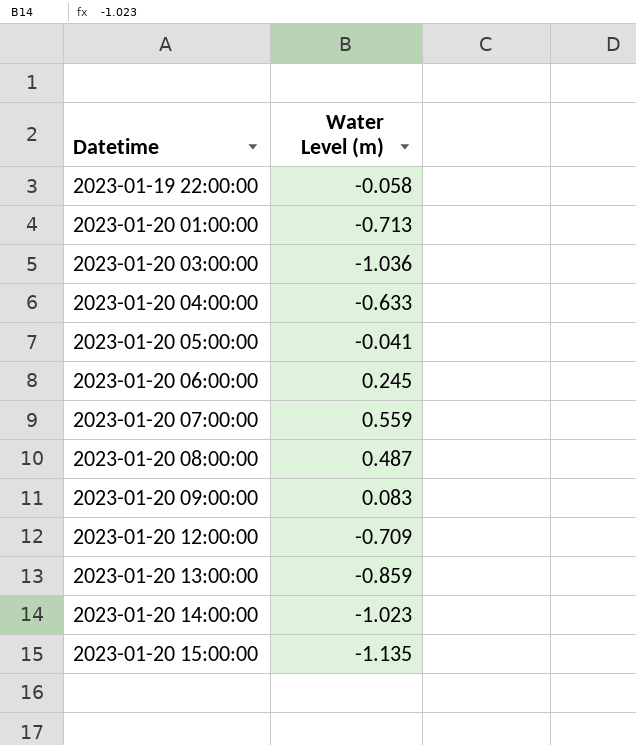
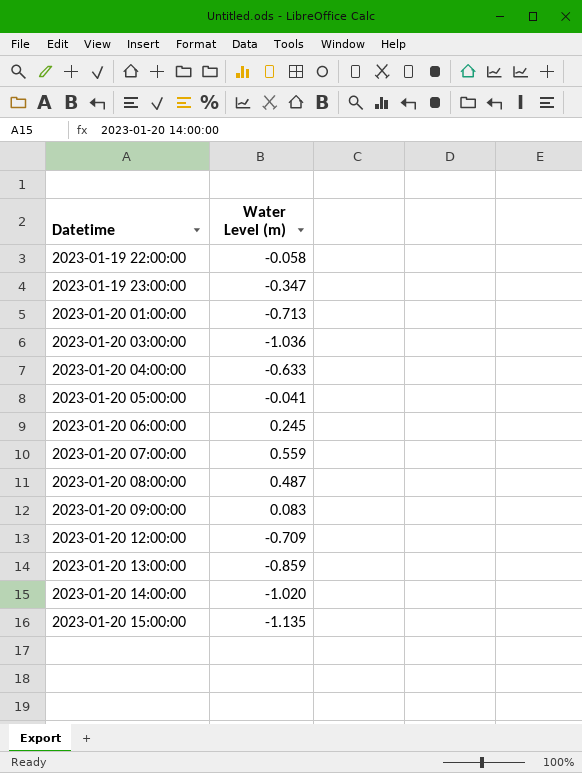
row 2023-01-19 23:00:00: none -> -0.347
2023-01-20 14:00:00 | Water Level (m): -1.023 -> -1.020

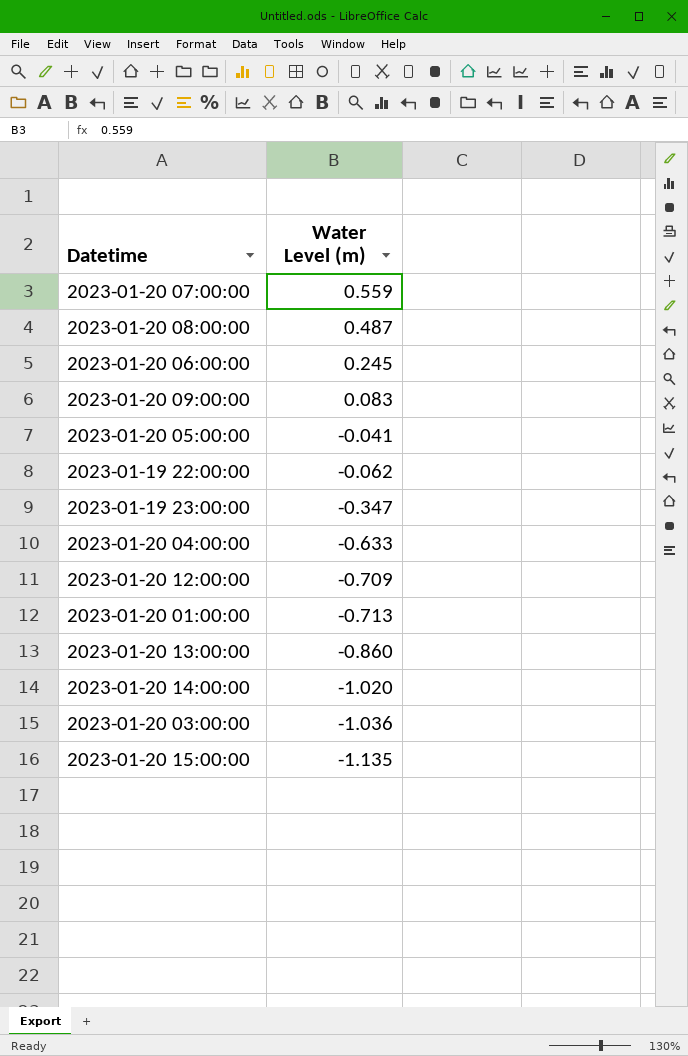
row order: Datetime ascending -> Water Level (m) descending
2023-01-19 22:00:00 | Water Level (m): -0.058 -> -0.062
2023-01-20 13:00:00 | Water Level (m): -0.859 -> -0.860

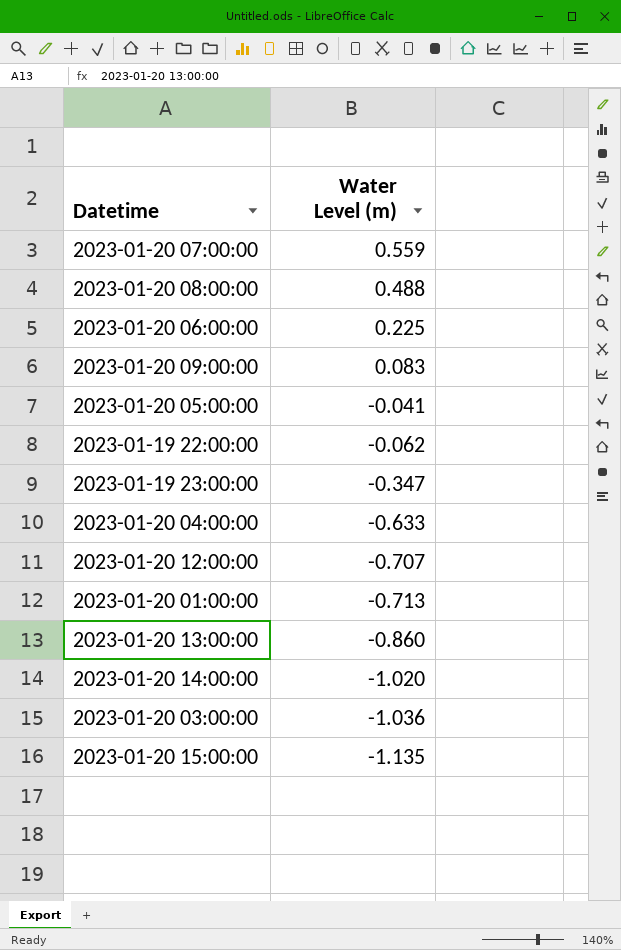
2023-01-20 08:00:00 | Water Level (m): 0.487 -> 0.488
2023-01-20 06:00:00 | Water Level (m): 0.245 -> 0.225
2023-01-20 12:00:00 | Water Level (m): -0.709 -> -0.707

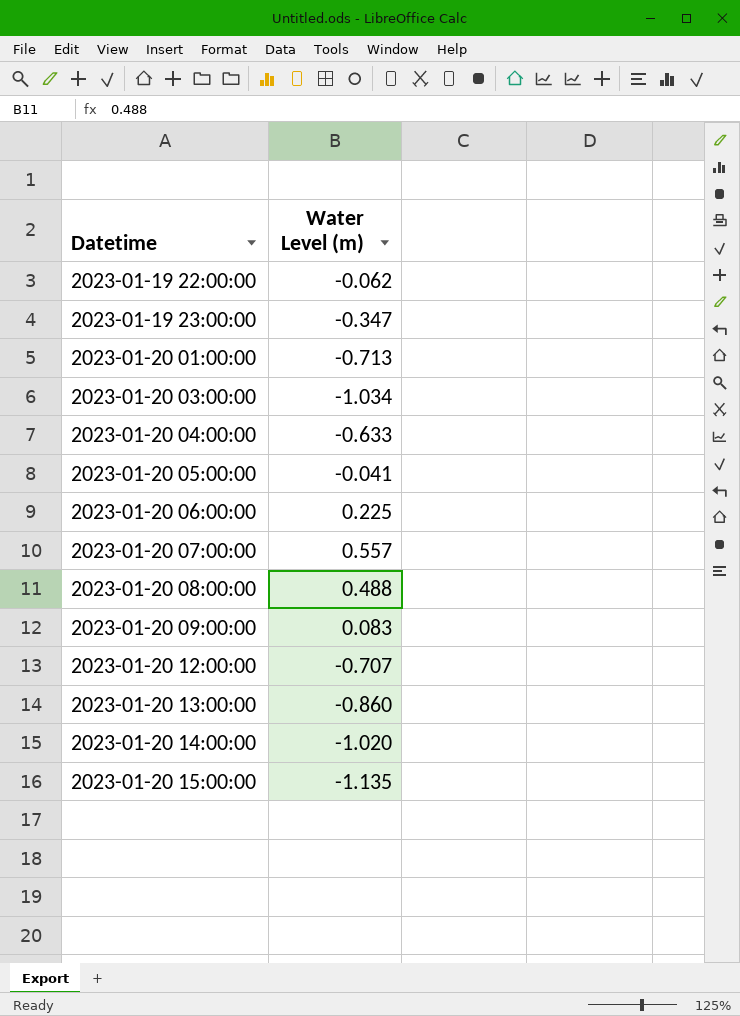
row order: Water Level (m) descending -> Datetime ascending
2023-01-20 03:00:00 | Water Level (m): -1.036 -> -1.034
2023-01-20 07:00:00 | Water Level (m): 0.559 -> 0.557

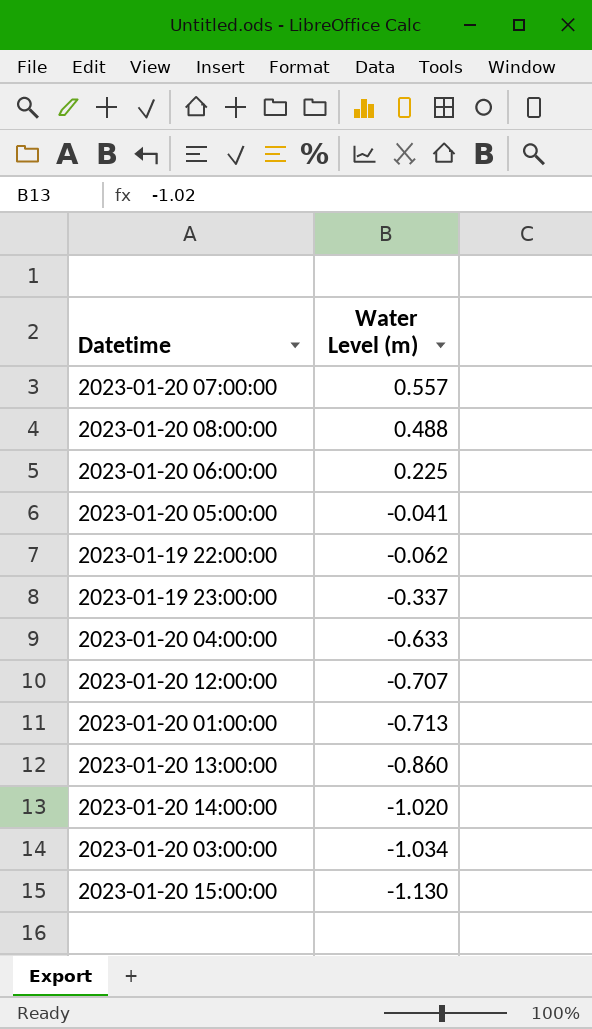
row order: Datetime ascending -> Water Level (m) descending
row 2023-01-20 09:00:00: 0.083 -> none
2023-01-19 23:00:00 | Water Level (m): -0.347 -> -0.337
2023-01-20 15:00:00 | Water Level (m): -1.135 -> -1.130

